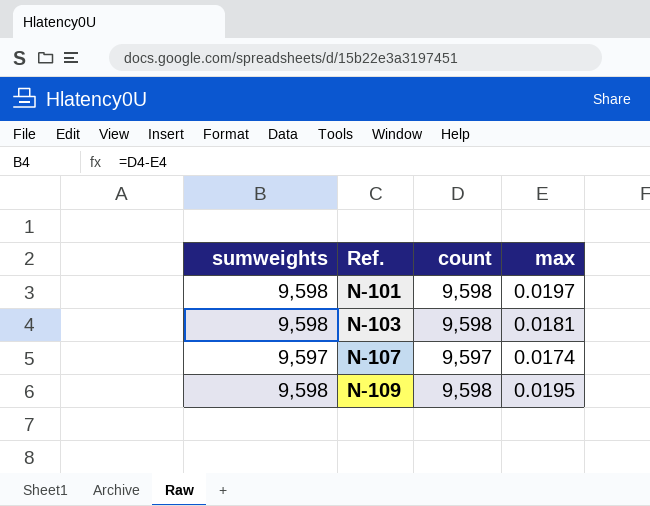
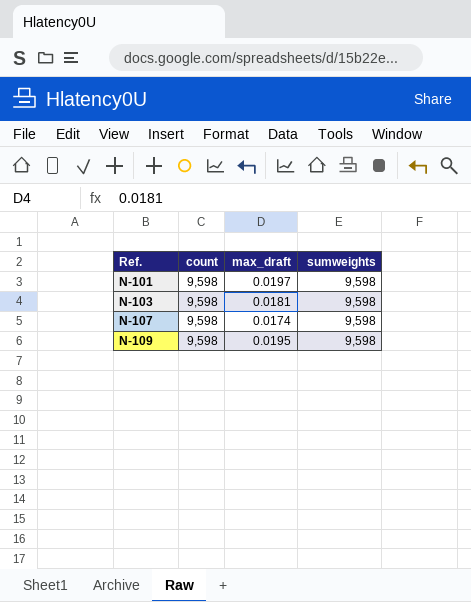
column name: max -> max_draft
column sumweights | position: 1 -> 4
N-107 | count: 9,597 -> 9,598
N-107 | sumweights: 9,597 -> 9,598

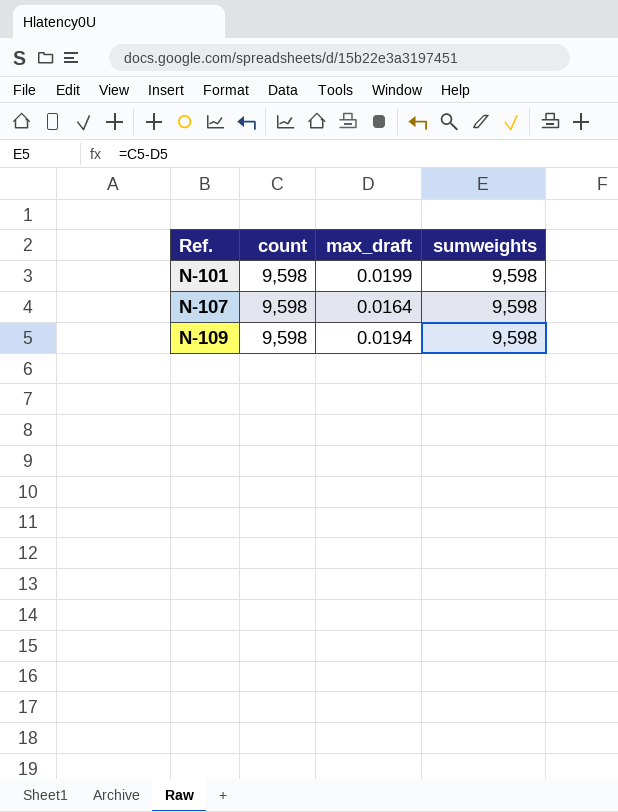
row N-103: 9,598 | 0.0181 | 9,598 -> none
N-101 | max_draft: 0.0197 -> 0.0199
N-107 | max_draft: 0.0174 -> 0.0164
N-109 | max_draft: 0.0195 -> 0.0194

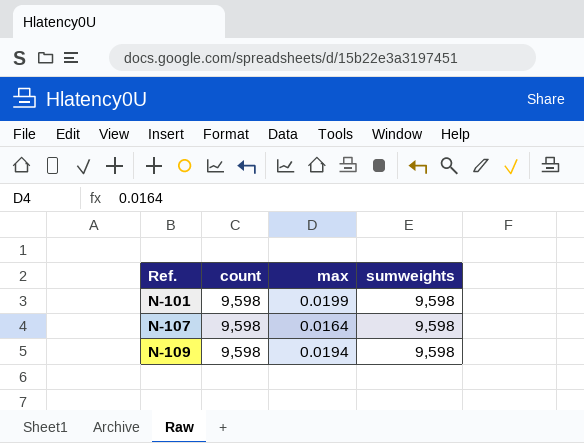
column name: max_draft -> max

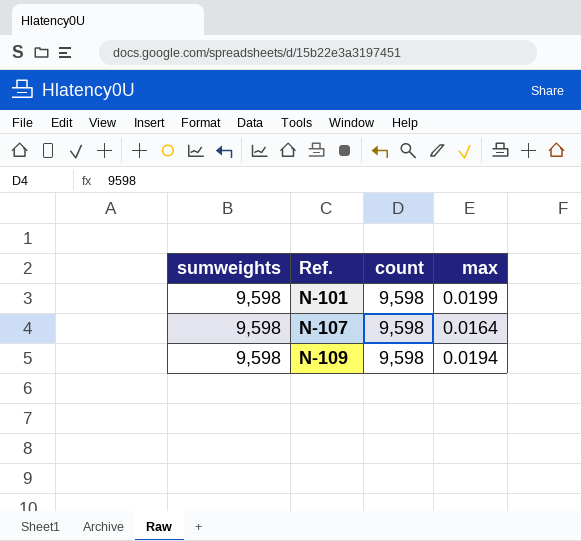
column sumweights | position: 4 -> 1

